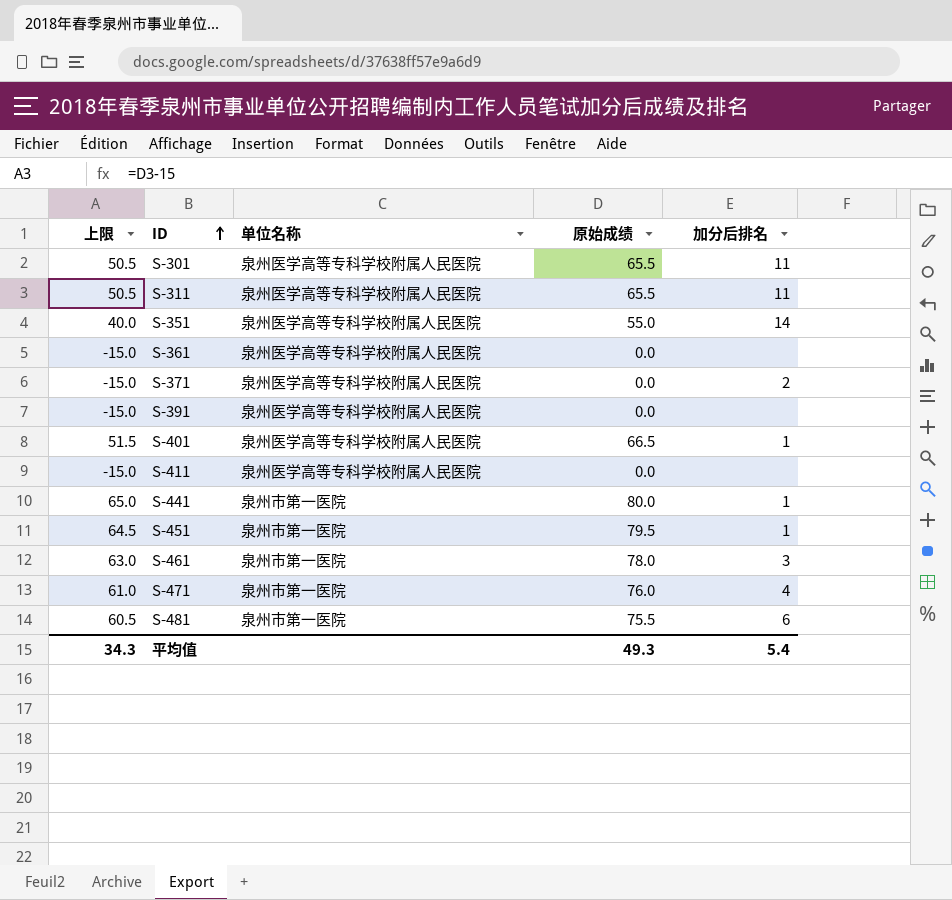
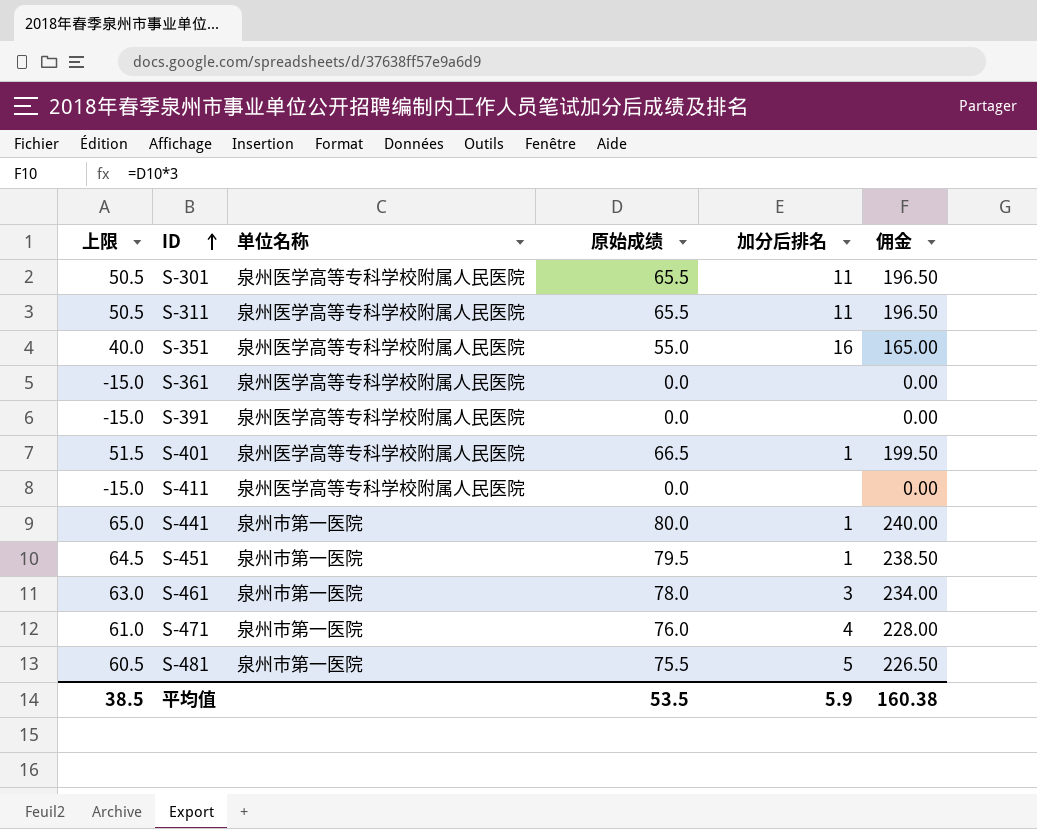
column 佣金 | formula: none -> [原始成绩] * 3
row S-371: -15.0 | 泉州医学高等专科学校附属人民医院 | 0.0 | 2 -> none
S-351 | 加分后排名: 14 -> 16
S-481 | 加分后排名: 6 -> 5
平均值 | 上限: 34.3 -> 38.5
平均值 | 原始成绩: 49.3 -> 53.5
平均值 | 加分后排名: 5.4 -> 5.9

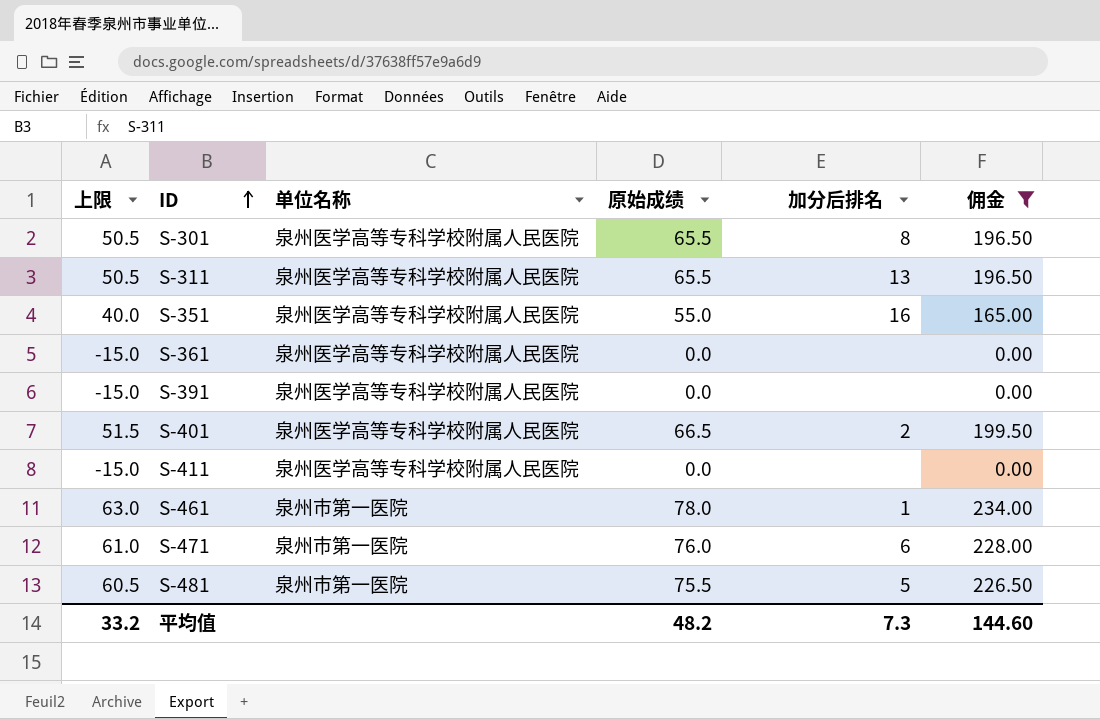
filter: none -> 佣金 <= 234.00
S-301 | 加分后排名: 11 -> 8
S-311 | 加分后排名: 11 -> 13
S-401 | 加分后排名: 1 -> 2
S-461 | 加分后排名: 3 -> 1
S-471 | 加分后排名: 4 -> 6
平均值 | 上限: 38.5 -> 33.2
平均值 | 原始成绩: 53.5 -> 48.2
平均值 | 加分后排名: 5.9 -> 7.3
平均值 | 佣金: 160.38 -> 144.60

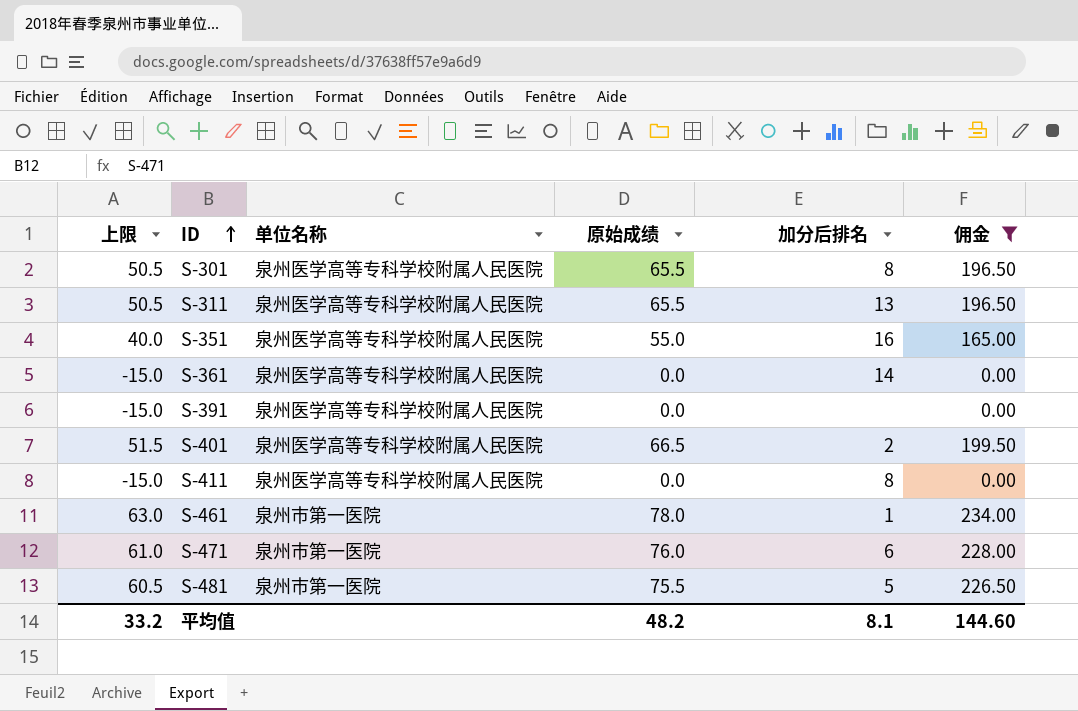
S-361 | 加分后排名: none -> 14
S-411 | 加分后排名: none -> 8
平均值 | 加分后排名: 7.3 -> 8.1

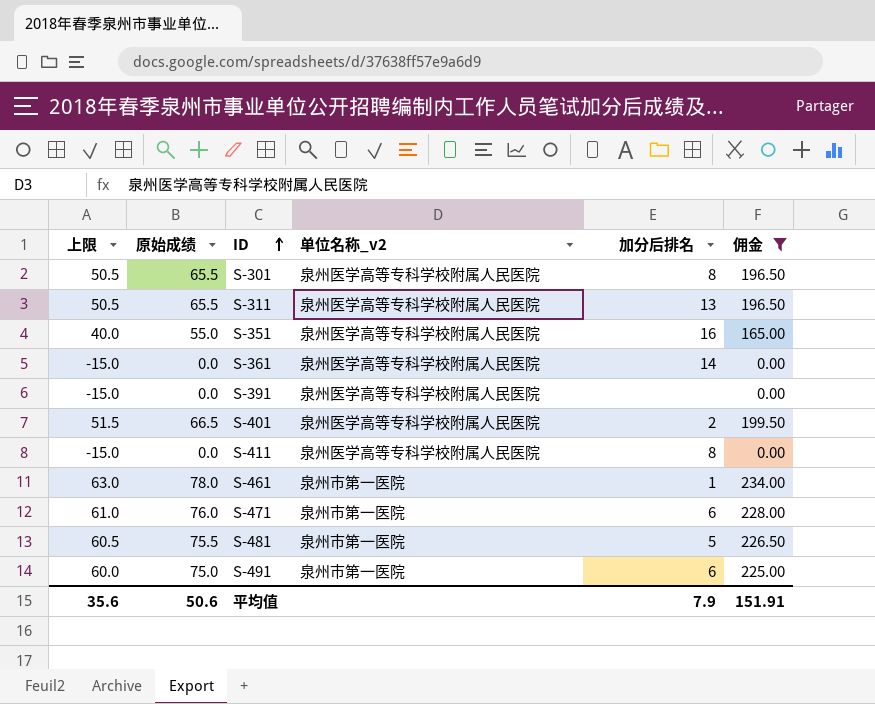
column 原始成绩 | position: 4 -> 2
column name: 单位名称 -> 单位名称_v2
row S-491: none -> 60.0 | 75.0 | 泉州市第一医院 | 6 | 225.00
平均值 | 上限: 33.2 -> 35.6
平均值 | 原始成绩: 48.2 -> 50.6
平均值 | 加分后排名: 8.1 -> 7.9
平均值 | 佣金: 144.60 -> 151.91

